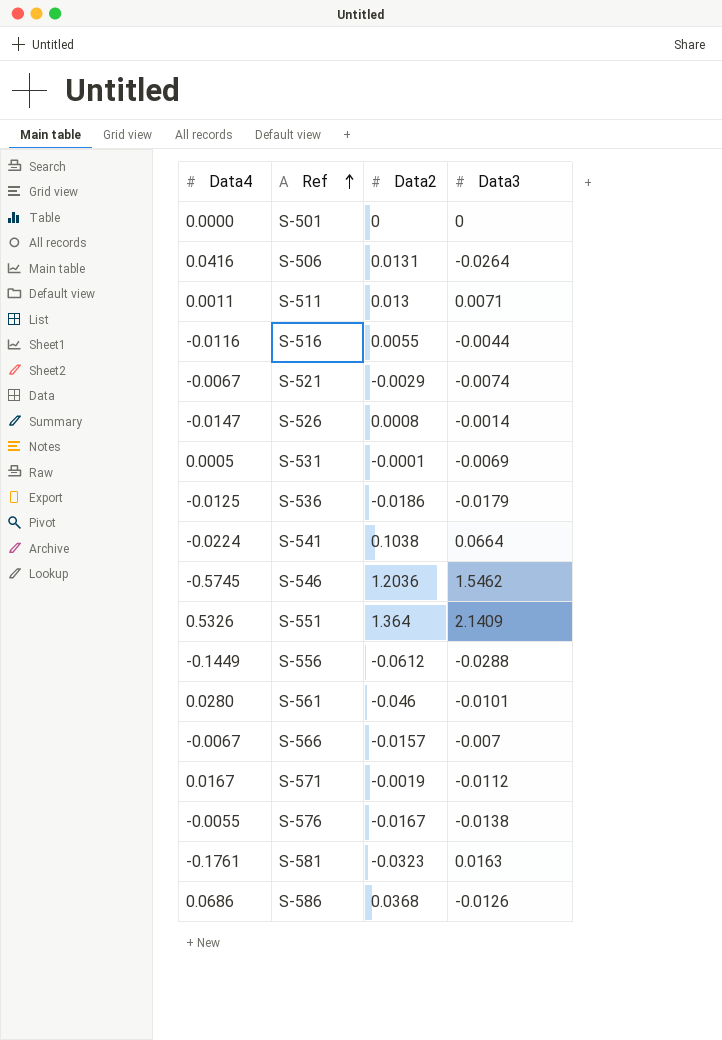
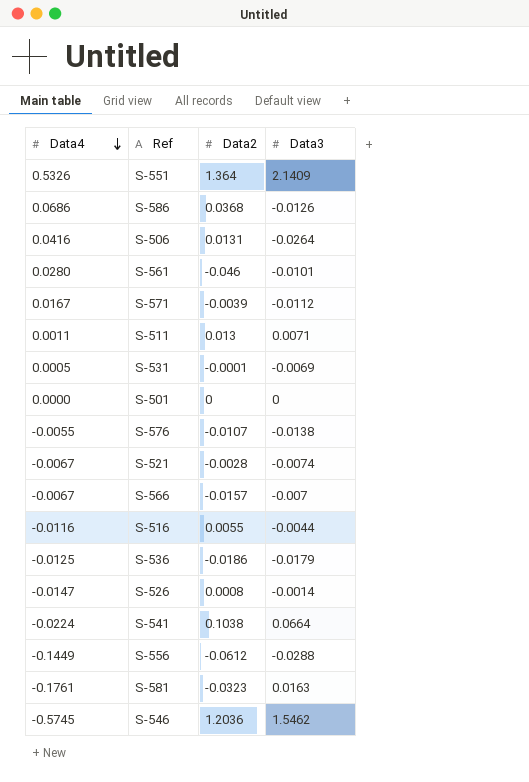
row order: Ref ascending -> Data4 descending
S-571 | Data2: -0.0019 -> -0.0039
S-576 | Data2: -0.0167 -> -0.0107
S-521 | Data2: -0.0029 -> -0.0028

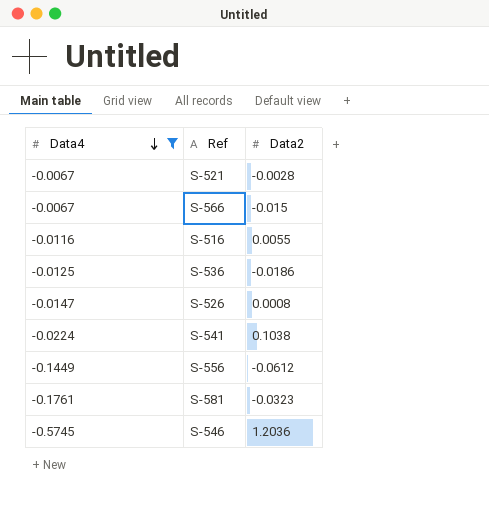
filter: none -> Data4 <= -0.0067
column Data3 | position: 4 -> none
S-566 | Data2: -0.0157 -> -0.015

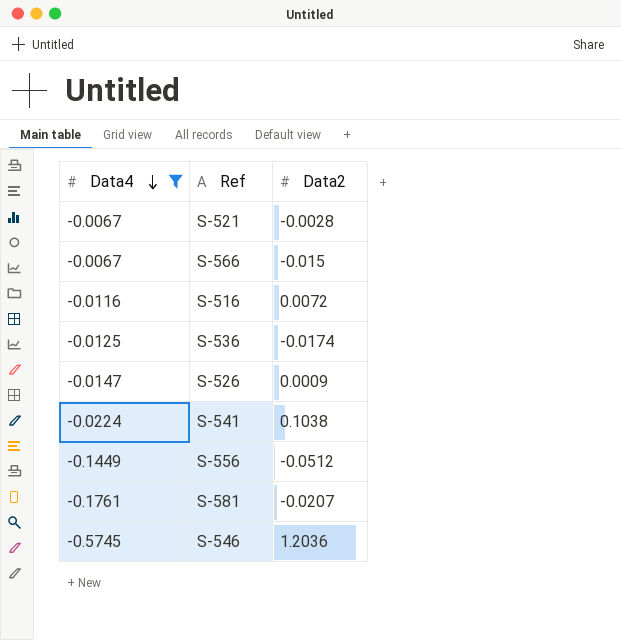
S-516 | Data2: 0.0055 -> 0.0072
S-536 | Data2: -0.0186 -> -0.0174
S-526 | Data2: 0.0008 -> 0.0009
S-556 | Data2: -0.0612 -> -0.0512
S-581 | Data2: -0.0323 -> -0.0207

